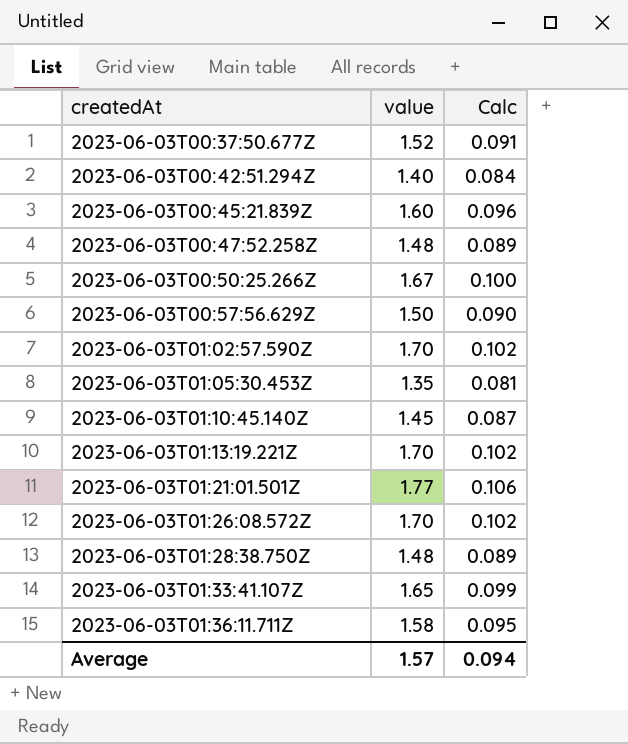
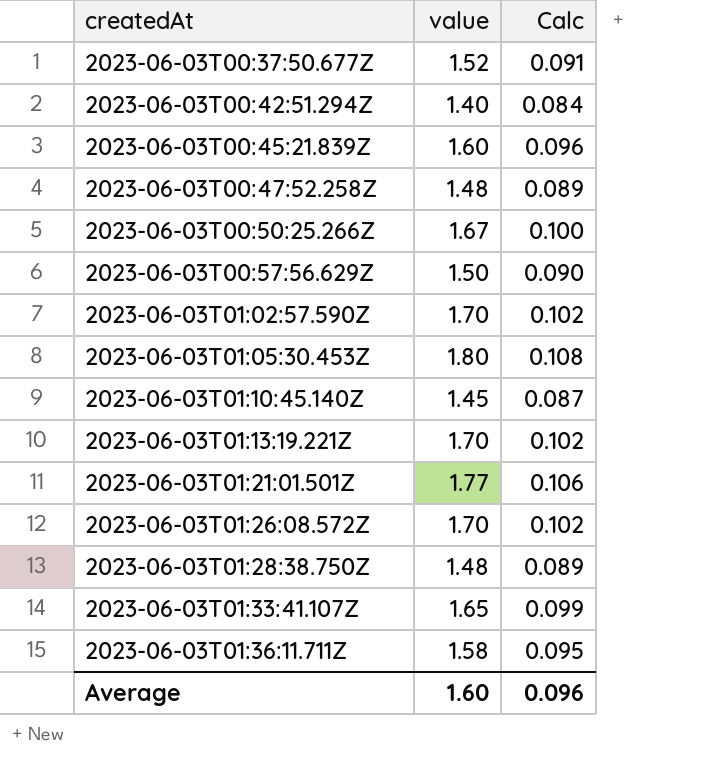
2023-06-03T01:05:30.453Z | value: 1.35 -> 1.80
2023-06-03T01:05:30.453Z | Calc: 0.081 -> 0.108
Average | value: 1.57 -> 1.60
Average | Calc: 0.094 -> 0.096

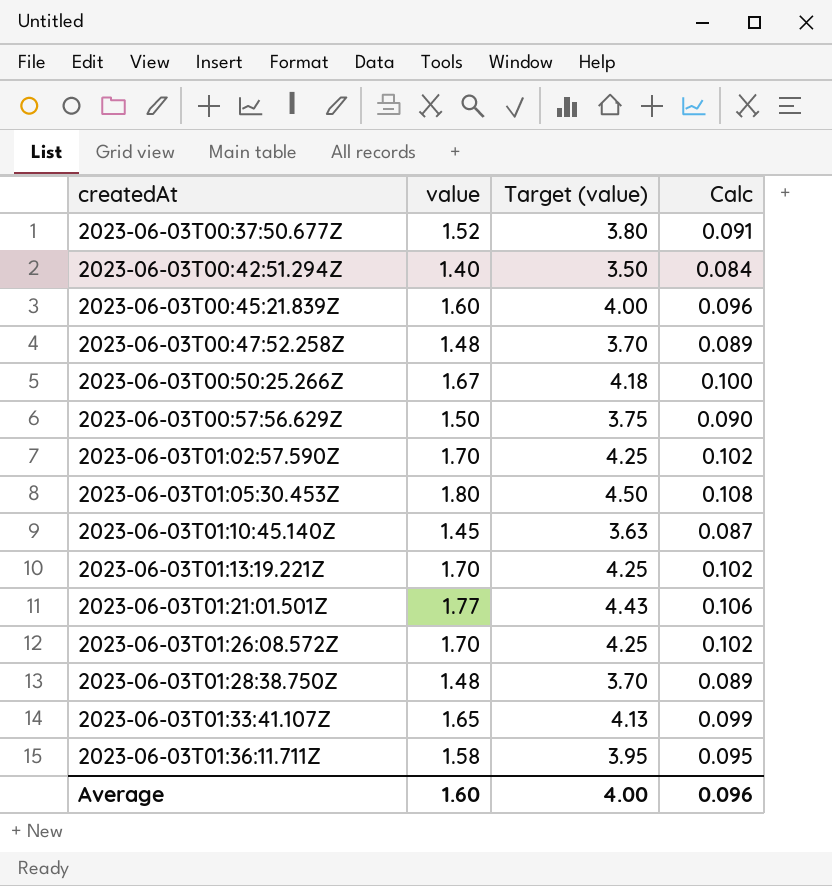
column Target (value) | formula: none -> [value] * 2.5

